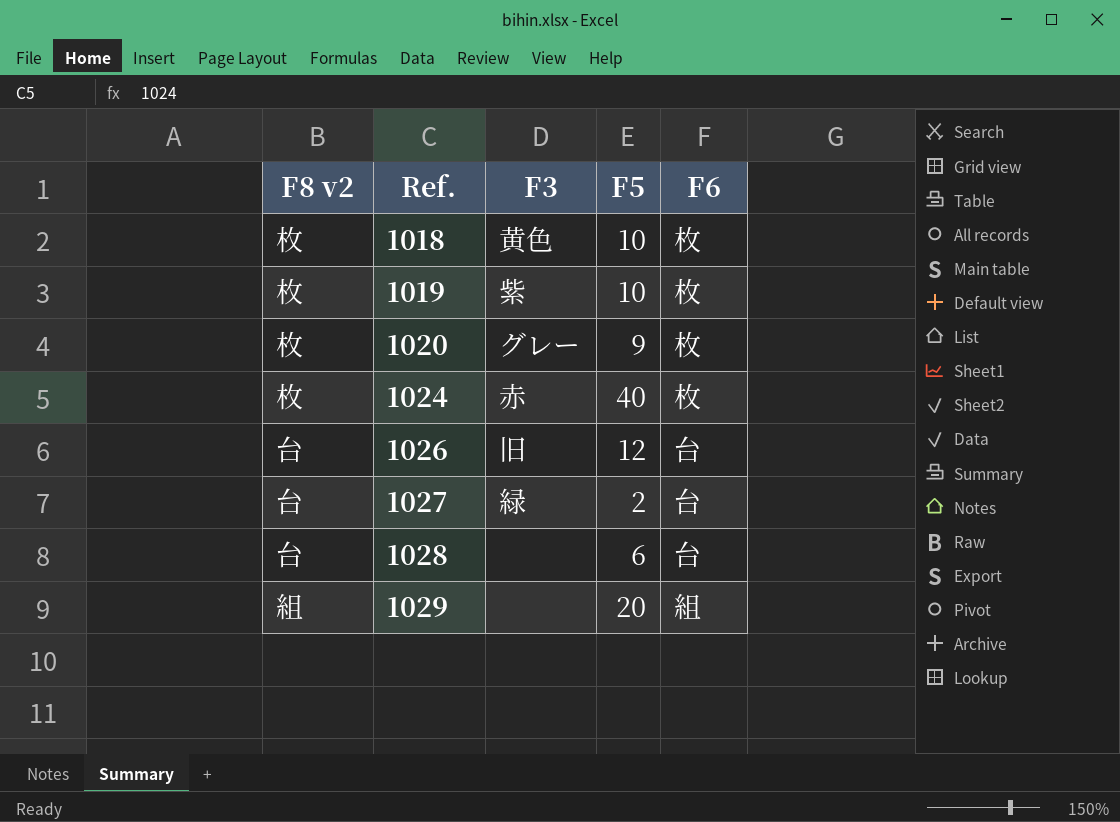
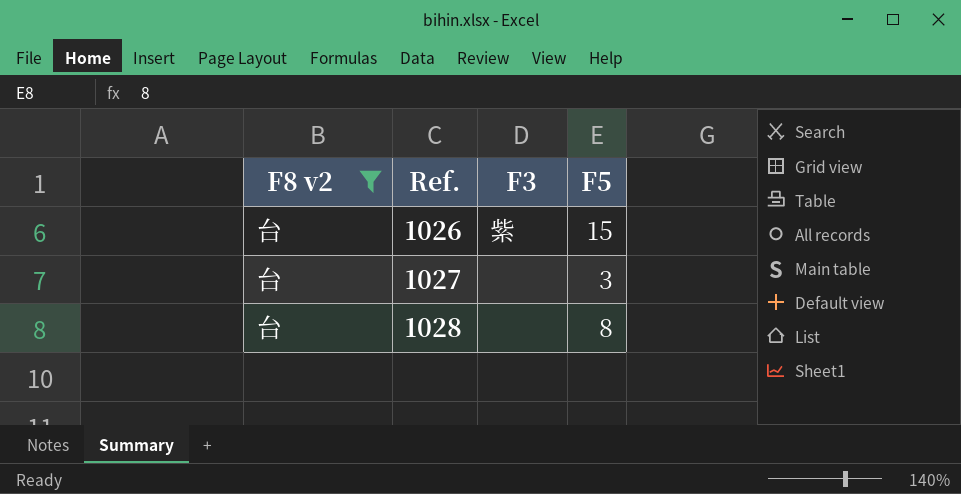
filter: none -> F8 v2 = 台
column F6 | position: 5 -> none
1026 | F3: 旧 -> 紫
1026 | F5: 12 -> 15
1027 | F3: 緑 -> none
1027 | F5: 2 -> 3
1028 | F5: 6 -> 8

